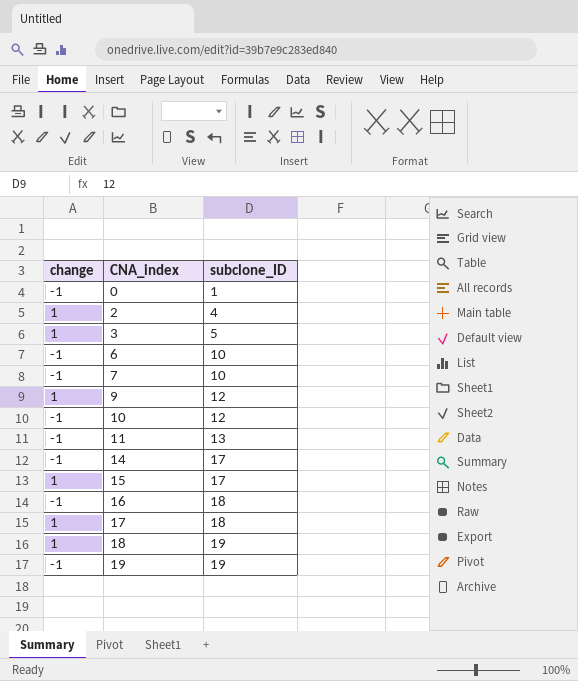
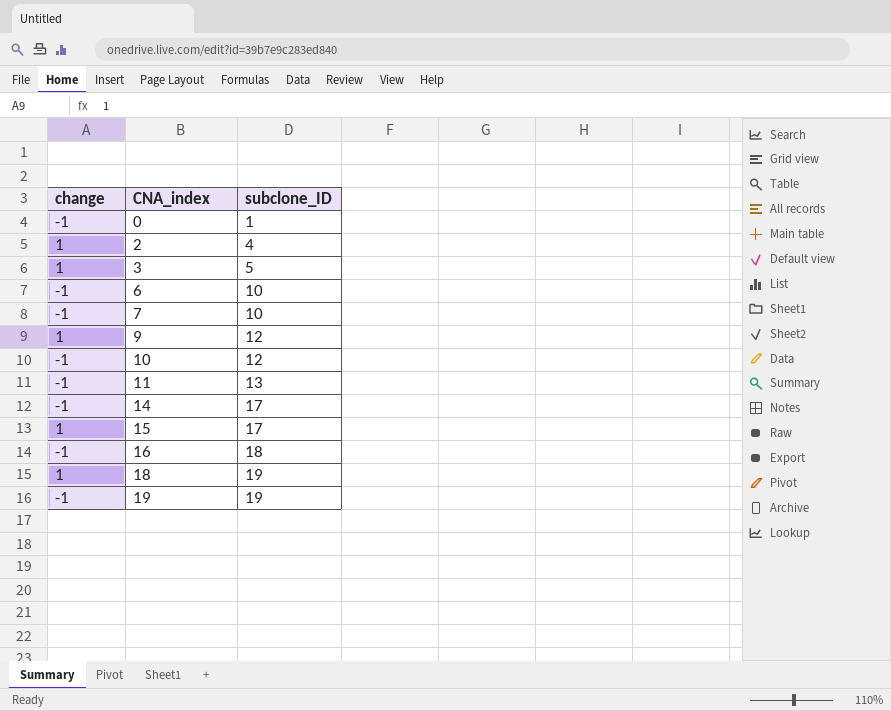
row 17: 1 | 18 -> none

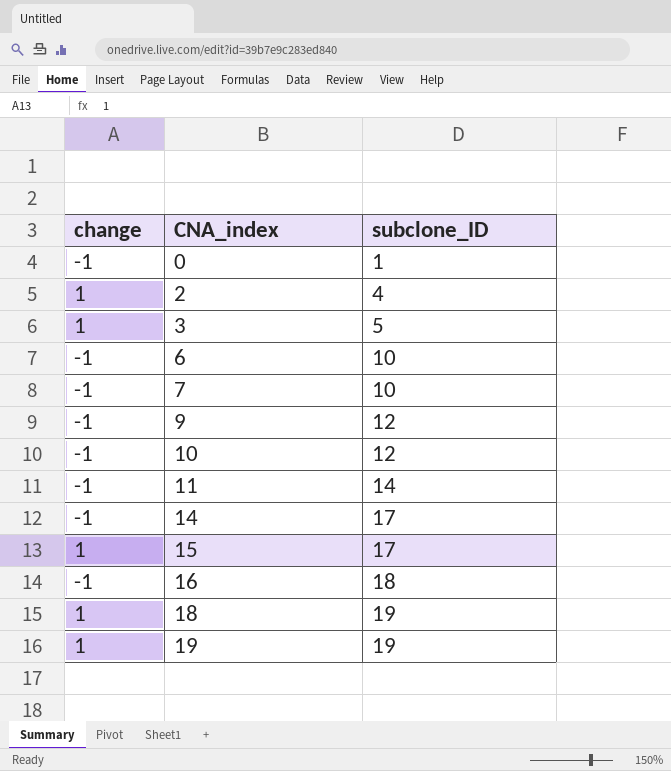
9 | change: 1 -> -1
11 | subclone_ID: 13 -> 14
19 | change: -1 -> 1

